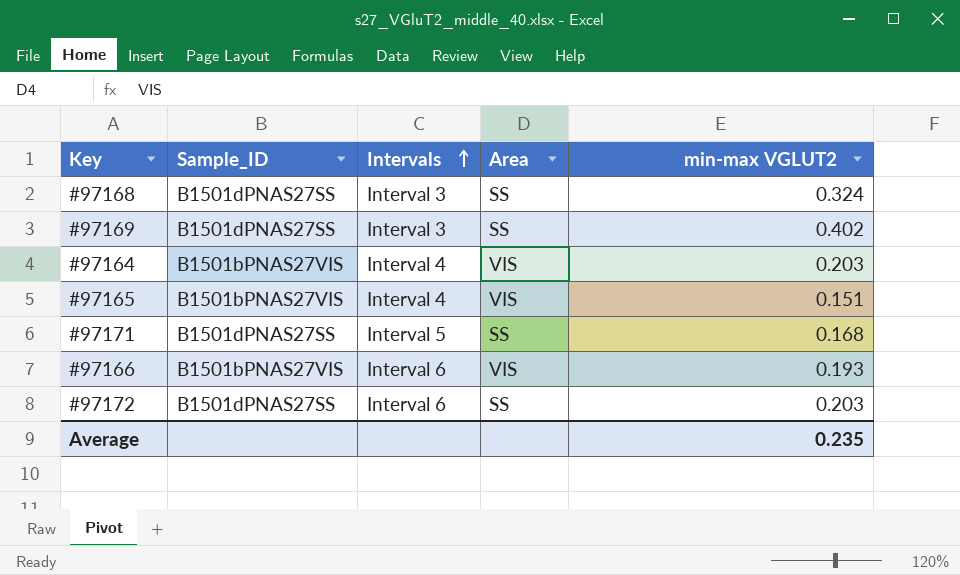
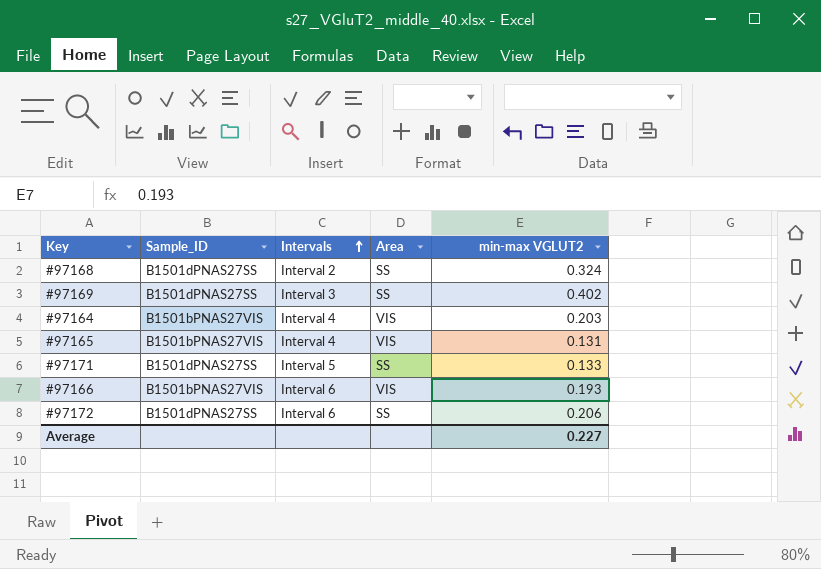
#97168 | Intervals: Interval 3 -> Interval 2
#97165 | min-max VGLUT2: 0.151 -> 0.131
#97171 | min-max VGLUT2: 0.168 -> 0.133
#97172 | min-max VGLUT2: 0.203 -> 0.206
Average | min-max VGLUT2: 0.235 -> 0.227

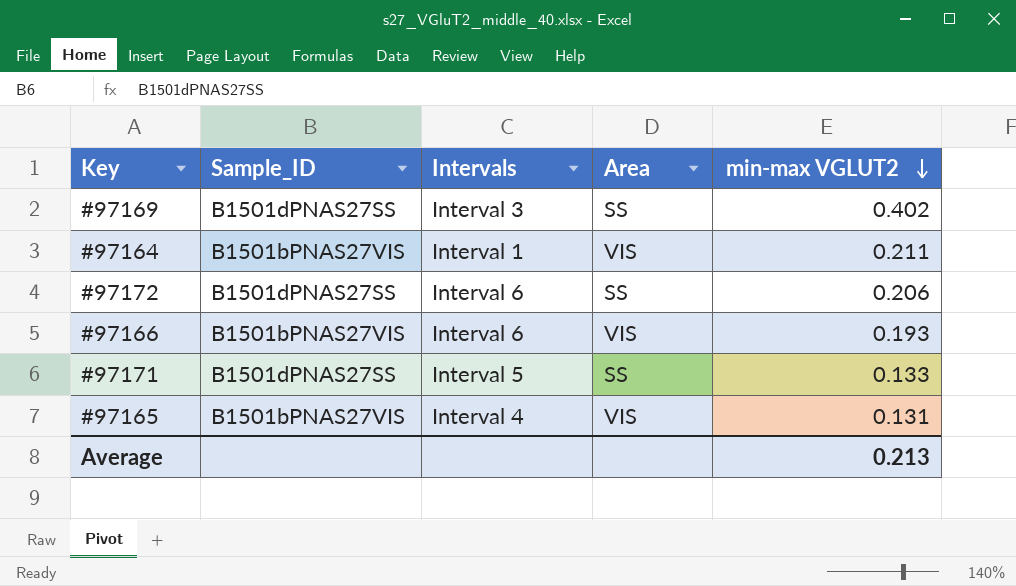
row order: Intervals ascending -> min-max VGLUT2 descending
row #97168: B1501dPNAS27SS | Interval 2 | SS | 0.324 -> none
#97164 | Intervals: Interval 4 -> Interval 1
#97164 | min-max VGLUT2: 0.203 -> 0.211
Average | min-max VGLUT2: 0.227 -> 0.213

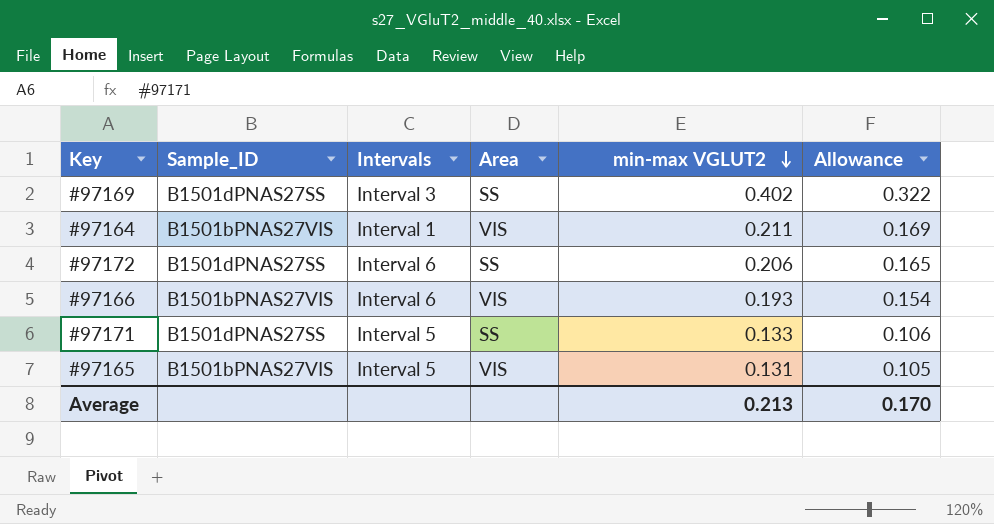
column Allowance | formula: none -> [min-max VGLUT2] * 0.8
#97165 | Intervals: Interval 4 -> Interval 5

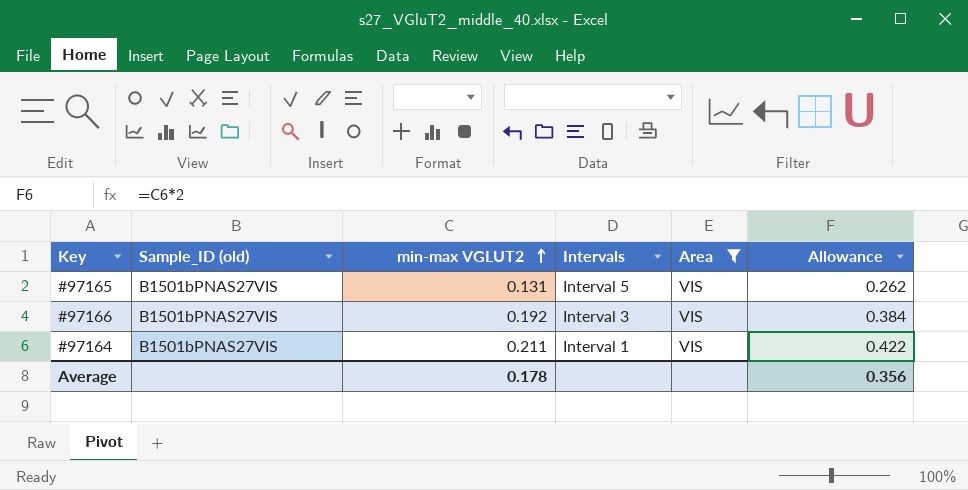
filter: none -> Area = VIS
row order: min-max VGLUT2 descending -> min-max VGLUT2 ascending
column name: Sample_ID -> Sample_ID (old)
column min-max VGLUT2 | position: 5 -> 3
column Allowance | formula: [min-max VGLUT2] * 0.8 -> [min-max VGLUT2] * 2
#97166 | min-max VGLUT2: 0.193 -> 0.192
#97166 | Intervals: Interval 6 -> Interval 3
Average | min-max VGLUT2: 0.213 -> 0.178
Average | Allowance: 0.170 -> 0.356

